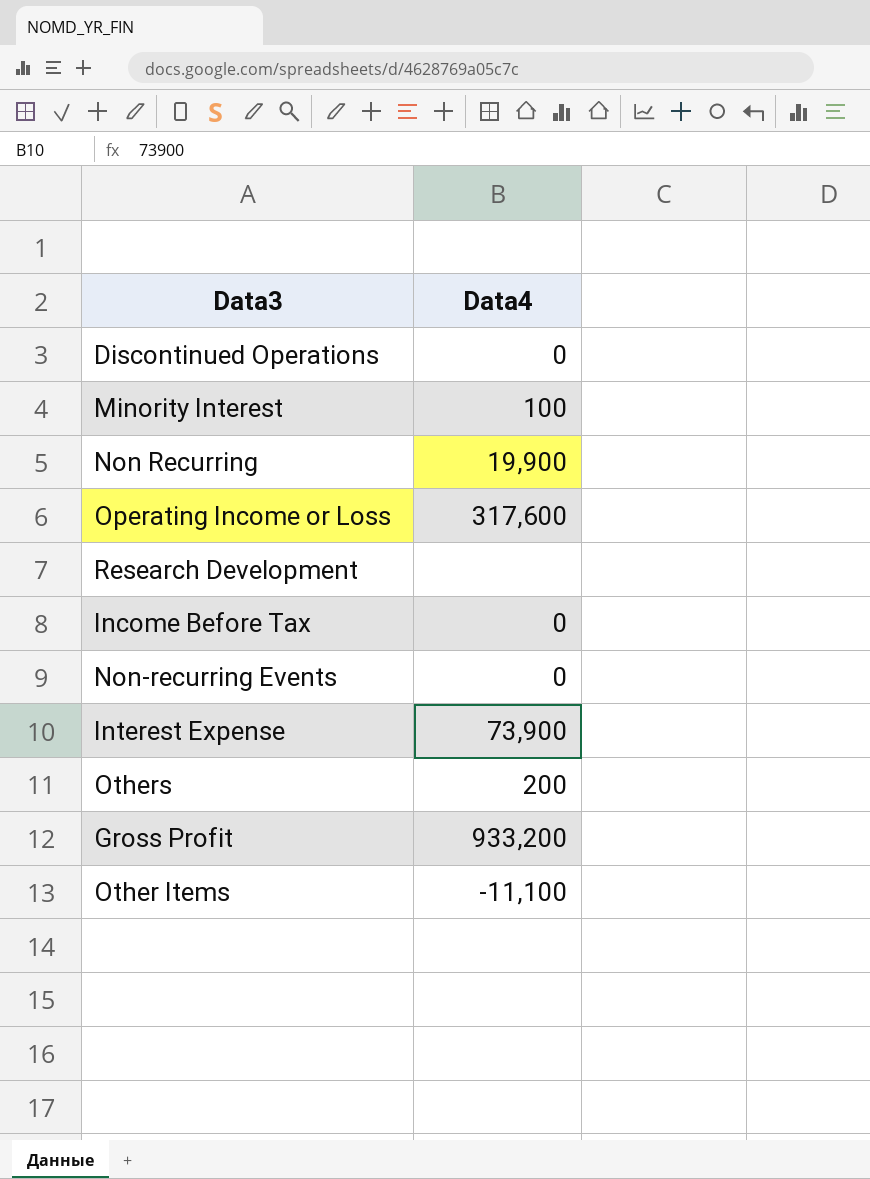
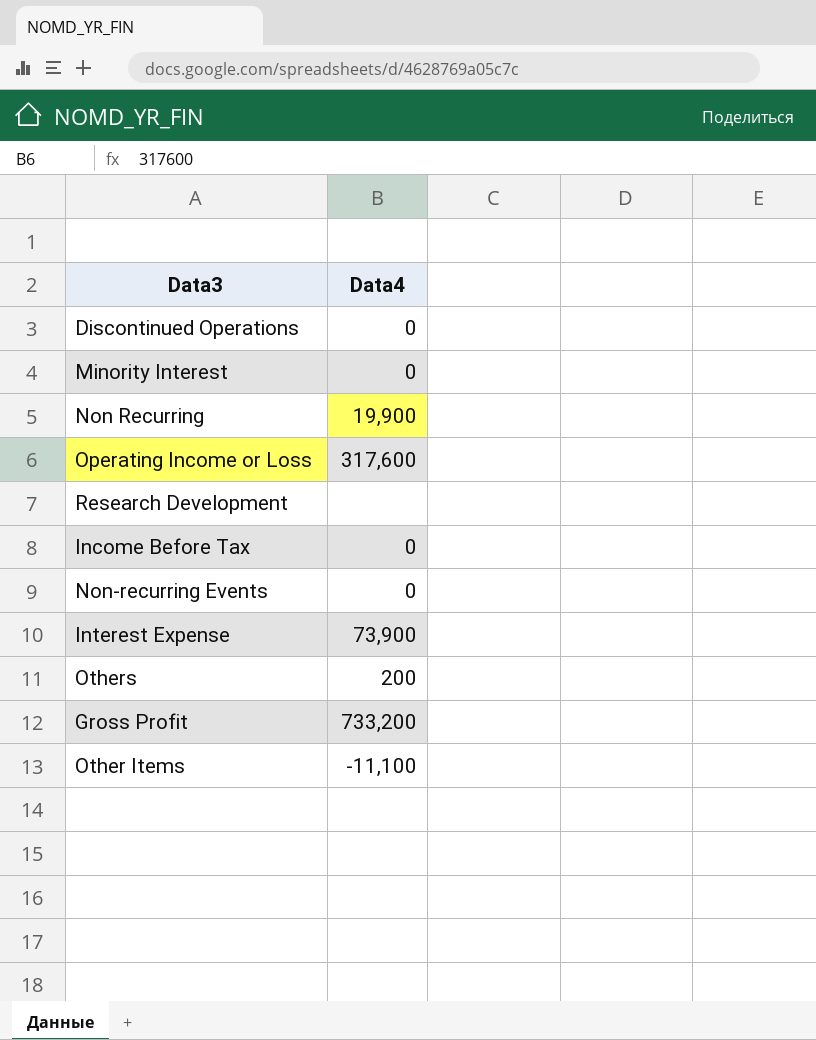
Minority Interest | Data4: 100 -> 0
Gross Profit | Data4: 933,200 -> 733,200

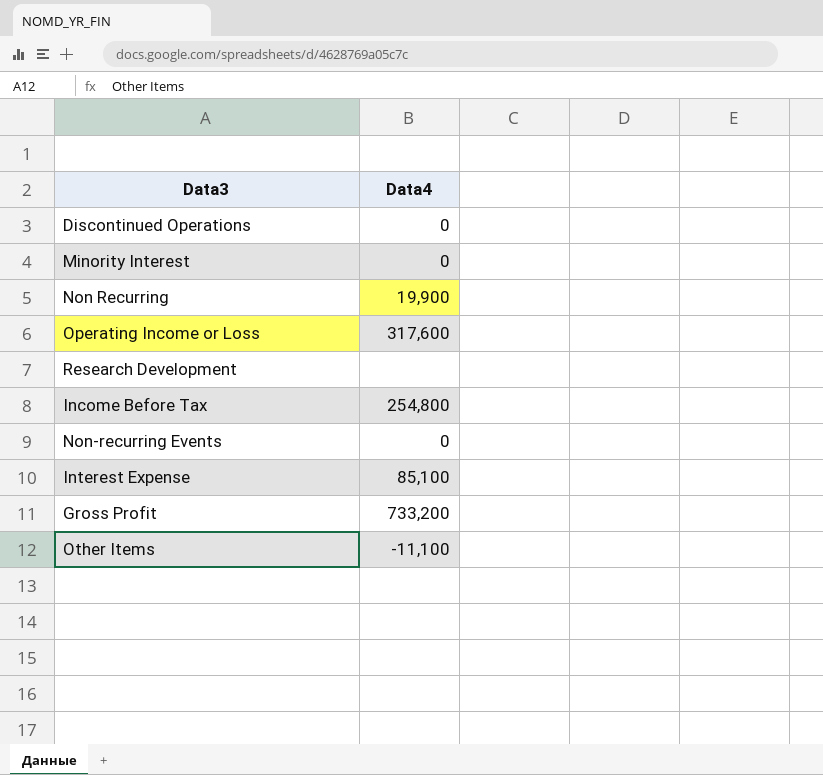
row Others: 200 -> none
Income Before Tax | Data4: 0 -> 254,800
Interest Expense | Data4: 73,900 -> 85,100

